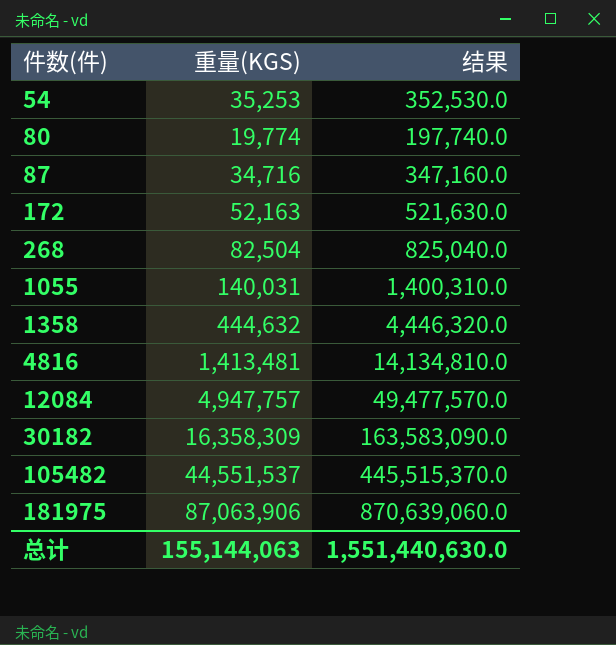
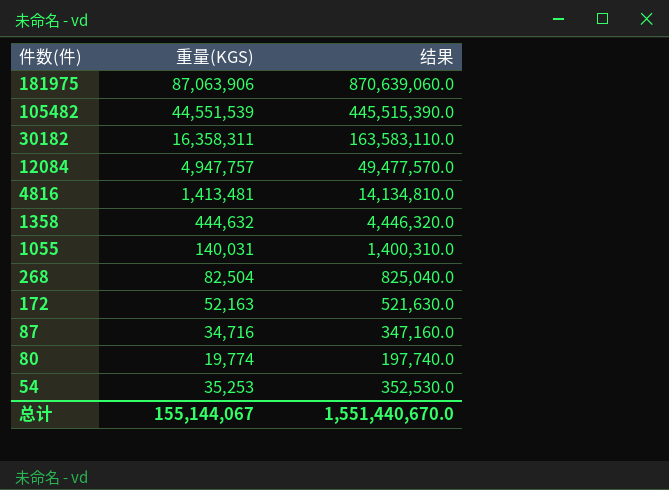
row order: 件数(件) ascending -> 件数(件) descending
105482 | 重量(KGS): 44,551,537 -> 44,551,539
105482 | 结果: 445,515,370.0 -> 445,515,390.0
30182 | 重量(KGS): 16,358,309 -> 16,358,311
30182 | 结果: 163,583,090.0 -> 163,583,110.0
总计 | 重量(KGS): 155,144,063 -> 155,144,067
总计 | 结果: 1,551,440,630.0 -> 1,551,440,670.0

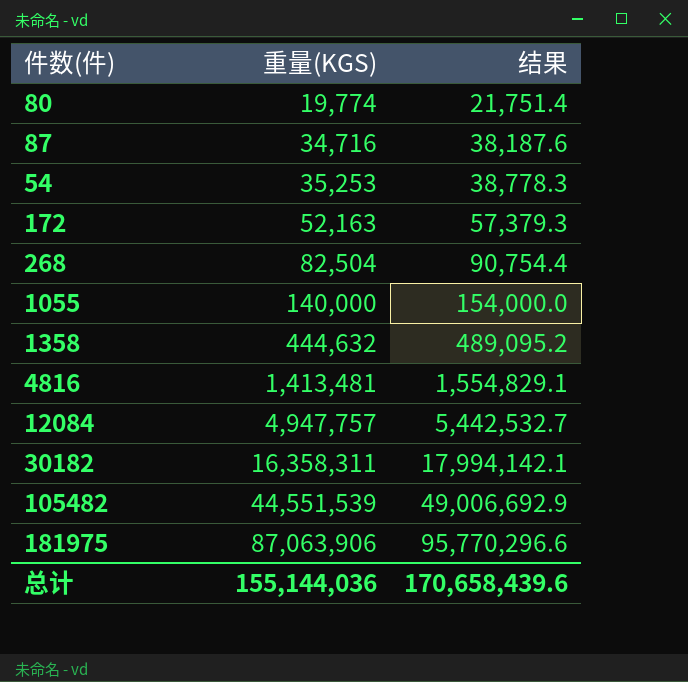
row order: 件数(件) descending -> 重量(KGS) ascending
column 结果 | formula: [重量(KGS)] * 10 -> [重量(KGS)] * 1.1
1055 | 重量(KGS): 140,031 -> 140,000
总计 | 重量(KGS): 155,144,067 -> 155,144,036
总计 | 结果: 1,551,440,670.0 -> 170,658,439.6

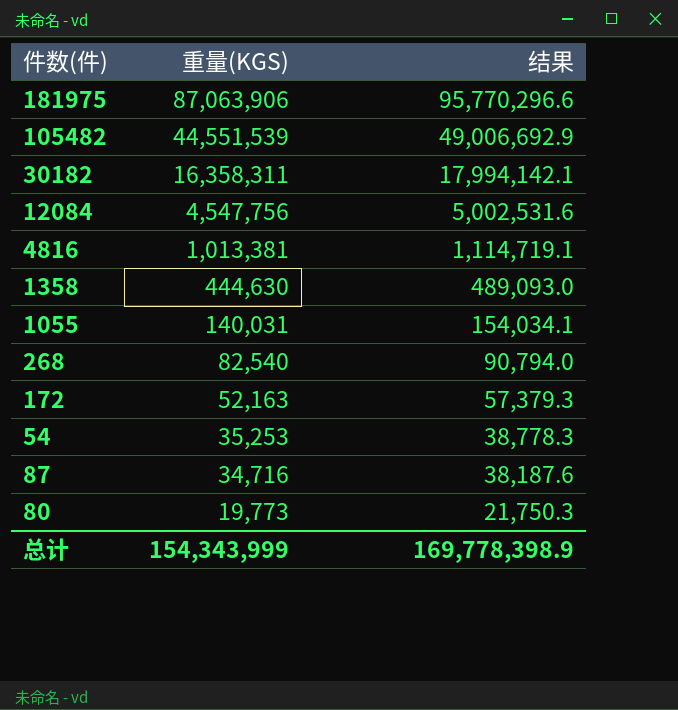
row order: 重量(KGS) ascending -> 重量(KGS) descending
12084 | 重量(KGS): 4,947,757 -> 4,547,756
12084 | 结果: 5,442,532.7 -> 5,002,531.6
4816 | 重量(KGS): 1,413,481 -> 1,013,381
4816 | 结果: 1,554,829.1 -> 1,114,719.1
1358 | 重量(KGS): 444,632 -> 444,630
1358 | 结果: 489,095.2 -> 489,093.0
1055 | 重量(KGS): 140,000 -> 140,031
1055 | 结果: 154,000.0 -> 154,034.1
268 | 重量(KGS): 82,504 -> 82,540
268 | 结果: 90,754.4 -> 90,794.0
80 | 重量(KGS): 19,774 -> 19,773
80 | 结果: 21,751.4 -> 21,750.3
总计 | 重量(KGS): 155,144,036 -> 154,343,999
总计 | 结果: 170,658,439.6 -> 169,778,398.9

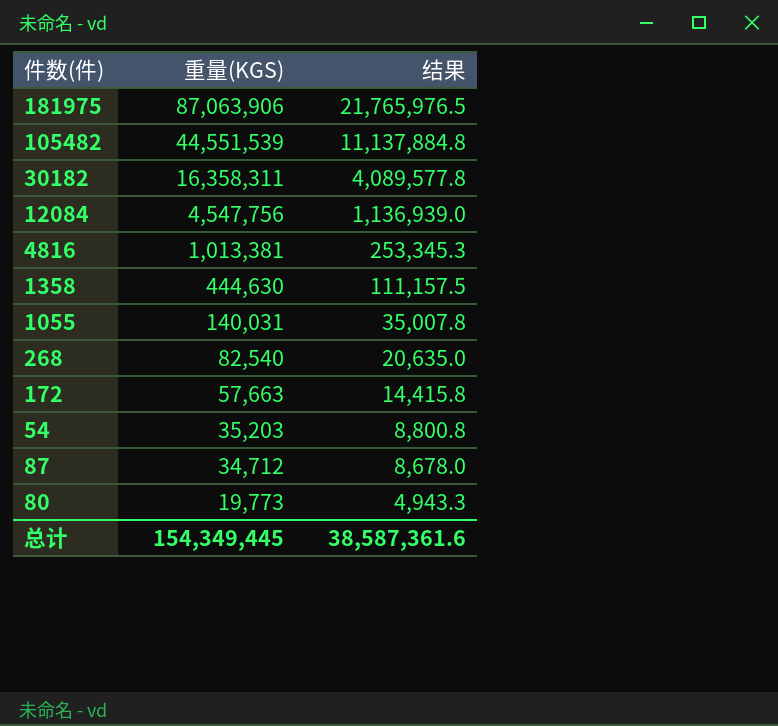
column 结果 | formula: [重量(KGS)] * 1.1 -> [重量(KGS)] * 0.25
172 | 重量(KGS): 52,163 -> 57,663
54 | 重量(KGS): 35,253 -> 35,203
87 | 重量(KGS): 34,716 -> 34,712
总计 | 重量(KGS): 154,343,999 -> 154,349,445
总计 | 结果: 169,778,398.9 -> 38,587,361.6

